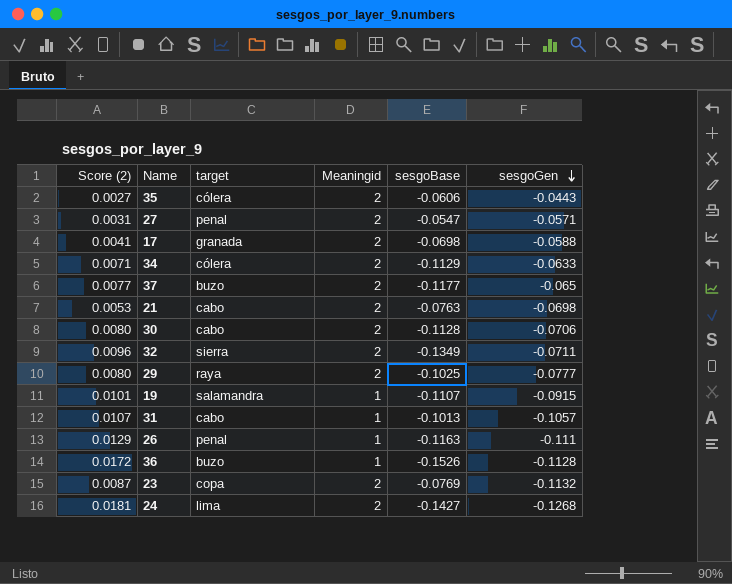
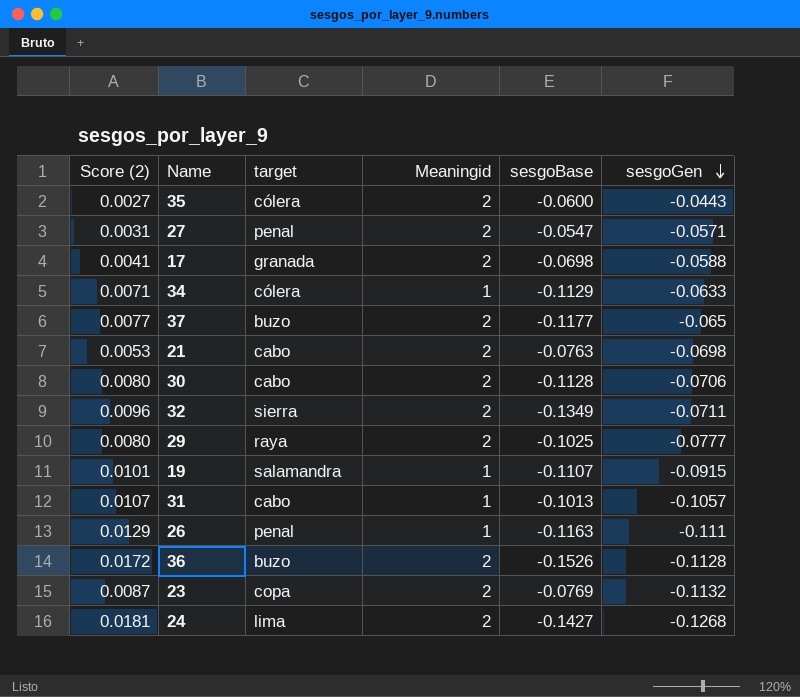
35 | sesgoBase: -0.0606 -> -0.0600
34 | Meaningid: 2 -> 1
36 | Meaningid: 1 -> 2

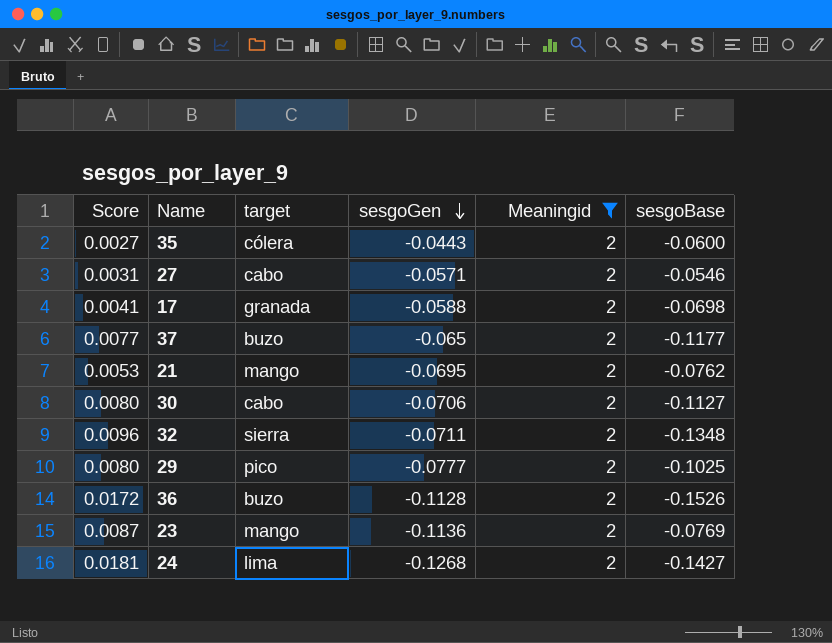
filter: none -> Meaningid = 2
column name: Score (2) -> Score
column sesgoGen | position: 6 -> 4
27 | target: penal -> cabo
27 | sesgoBase: -0.0547 -> -0.0546
21 | target: cabo -> mango
21 | sesgoGen: -0.0698 -> -0.0695
21 | sesgoBase: -0.0763 -> -0.0762
30 | sesgoBase: -0.1128 -> -0.1127
32 | sesgoBase: -0.1349 -> -0.1348
29 | target: raya -> pico
23 | target: copa -> mango
23 | sesgoGen: -0.1132 -> -0.1136

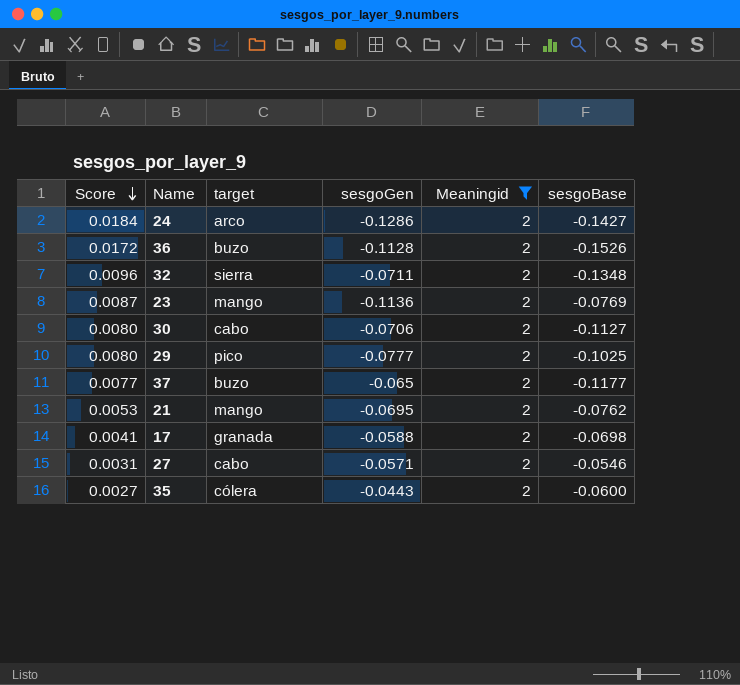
row order: sesgoGen descending -> Score descending
24 | Score: 0.0181 -> 0.0184
24 | target: lima -> arco
24 | sesgoGen: -0.1268 -> -0.1286

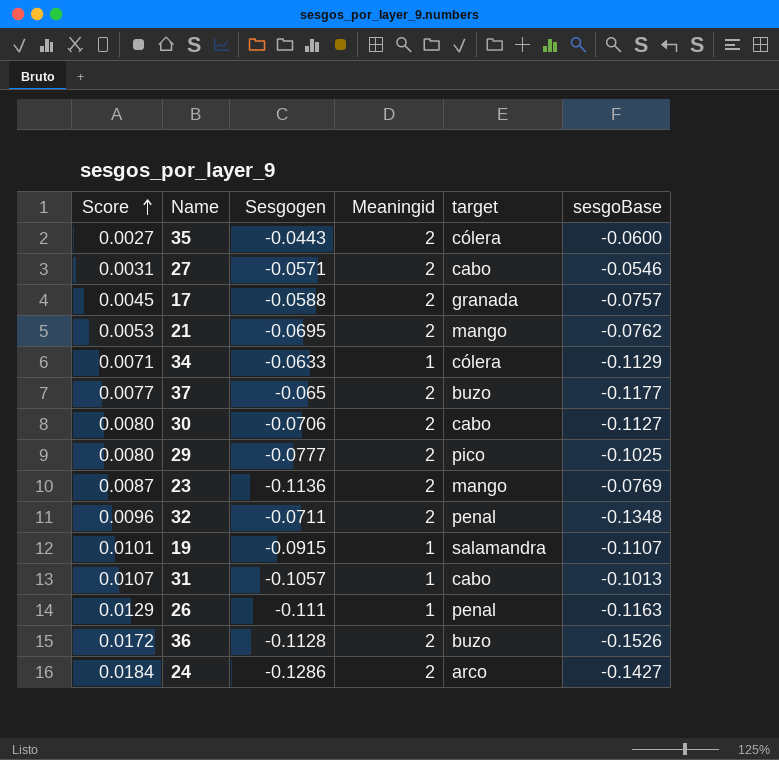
filter: Meaningid = 2 -> none
row order: Score descending -> Score ascending
column name: sesgoGen -> Sesgogen
column target | position: 3 -> 5
17 | Score: 0.0041 -> 0.0045
17 | sesgoBase: -0.0698 -> -0.0757
32 | target: sierra -> penal

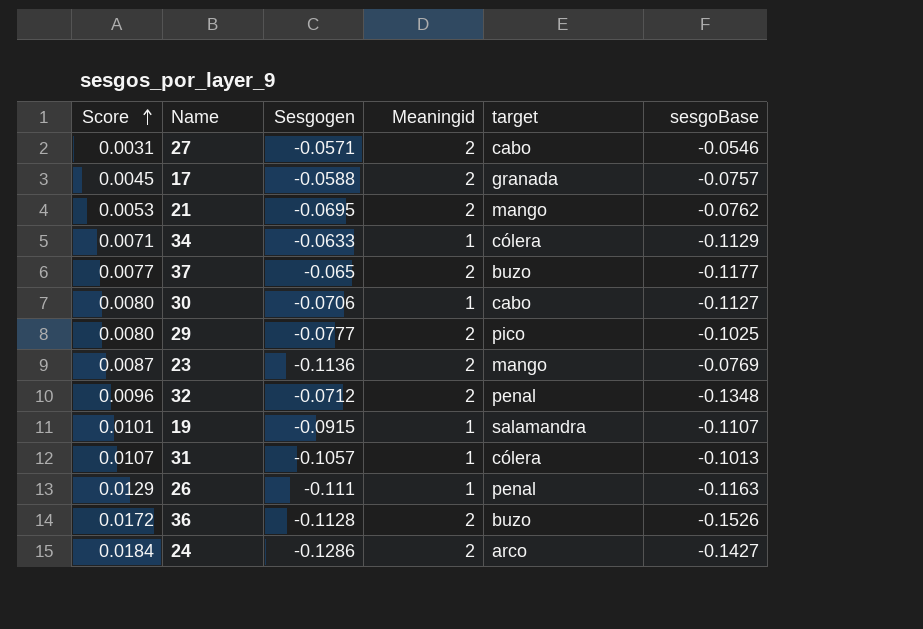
row 35: 0.0027 | -0.0443 | 2 | cólera | -0.0600 -> none
30 | Meaningid: 2 -> 1
32 | Sesgogen: -0.0711 -> -0.0712
31 | target: cabo -> cólera

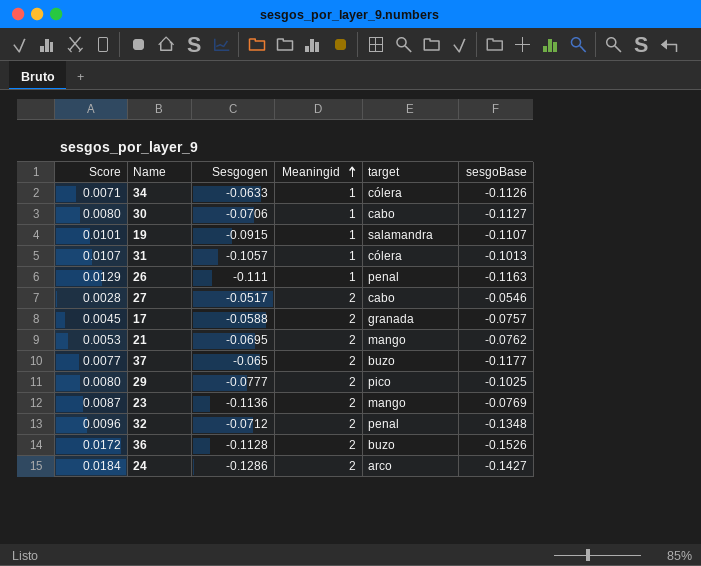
row order: Score ascending -> Meaningid ascending
34 | sesgoBase: -0.1129 -> -0.1126
27 | Score: 0.0031 -> 0.0028
27 | Sesgogen: -0.0571 -> -0.0517

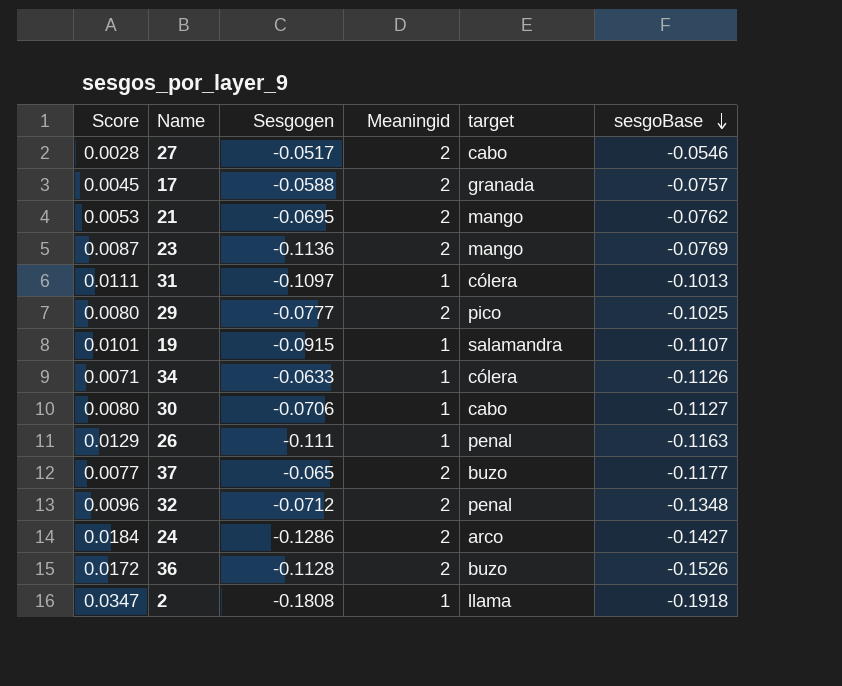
row order: Meaningid ascending -> sesgoBase descending
31 | Score: 0.0107 -> 0.0111
31 | Sesgogen: -0.1057 -> -0.1097
row 2: none -> 0.0347 | -0.1808 | 1 | llama | -0.1918

